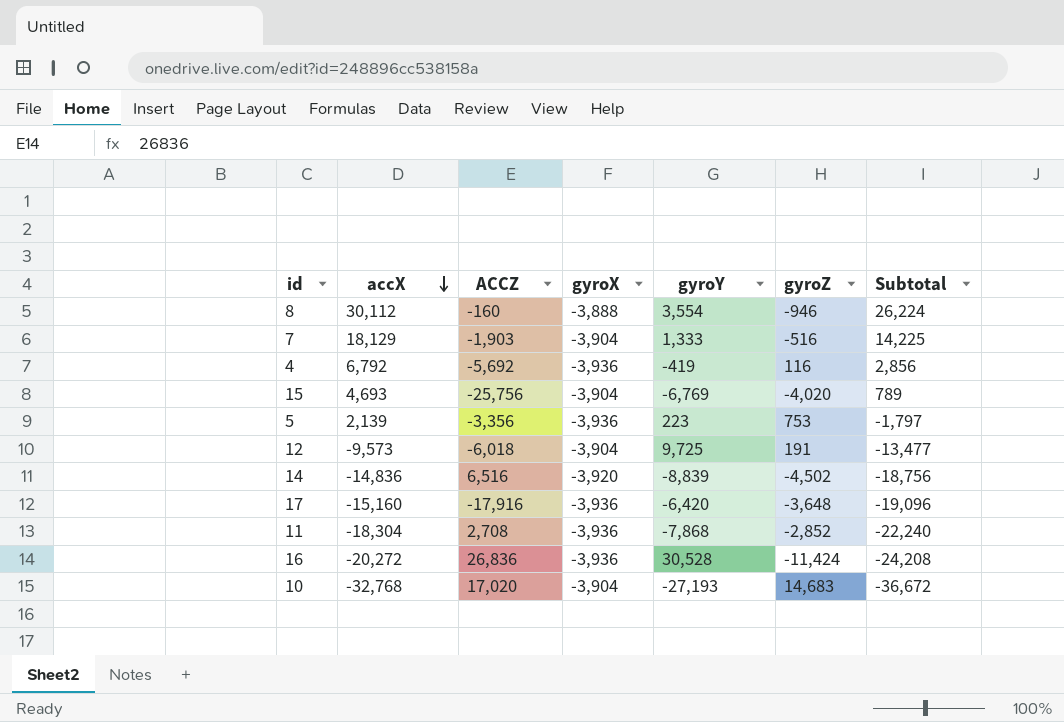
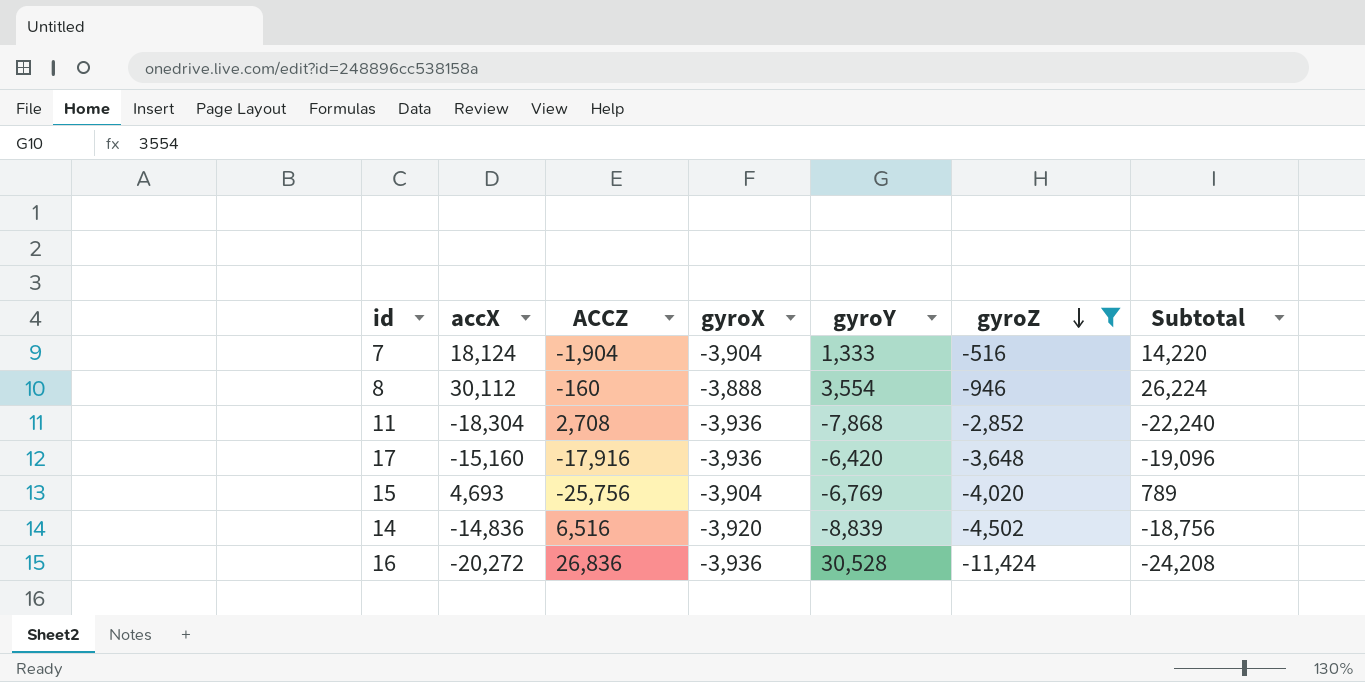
filter: none -> gyroZ <= -516
row order: accX descending -> gyroZ descending
7 | accX: 18,129 -> 18,124
7 | ACCZ: -1,903 -> -1,904
7 | Subtotal: 14,225 -> 14,220

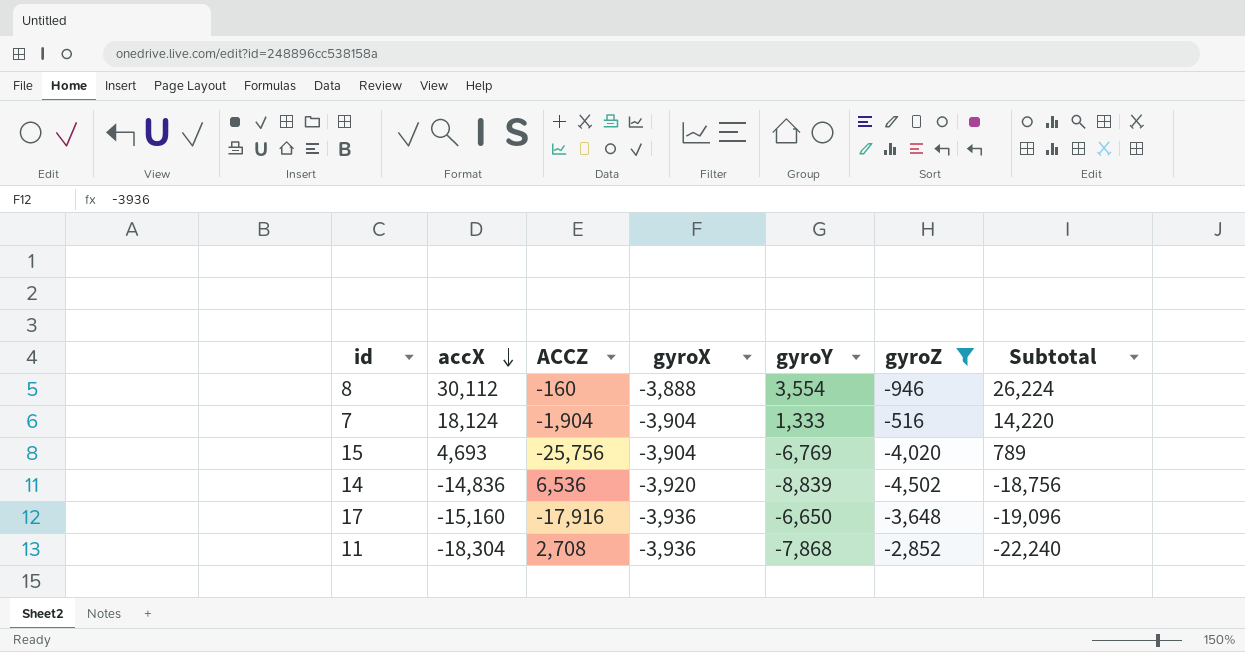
row order: gyroZ descending -> accX descending
row 16: -20,272 | 26,836 | -3,936 | 30,528 | -11,424 | -24,208 -> none
14 | ACCZ: 6,516 -> 6,536
17 | gyroY: -6,420 -> -6,650

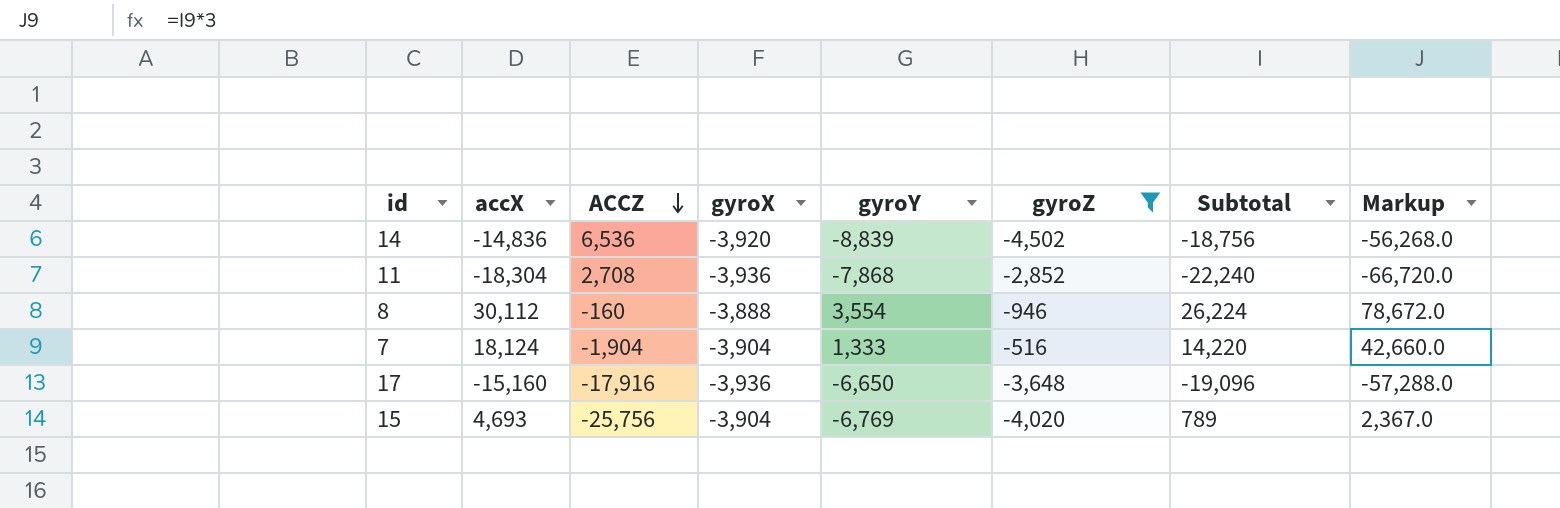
row order: accX descending -> ACCZ descending
column Markup | formula: none -> [Subtotal] * 3

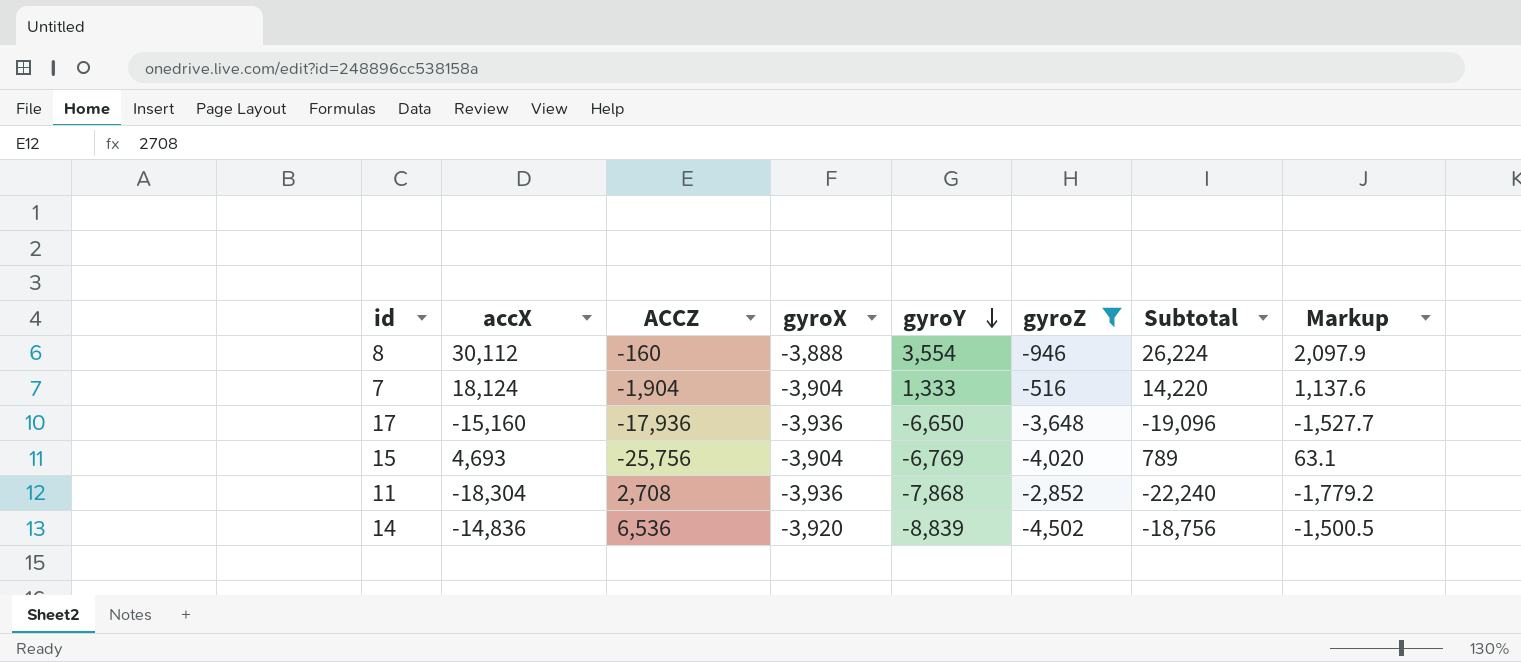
row order: ACCZ descending -> gyroY descending
column Markup | formula: [Subtotal] * 3 -> [Subtotal] * 0.08
17 | ACCZ: -17,916 -> -17,936

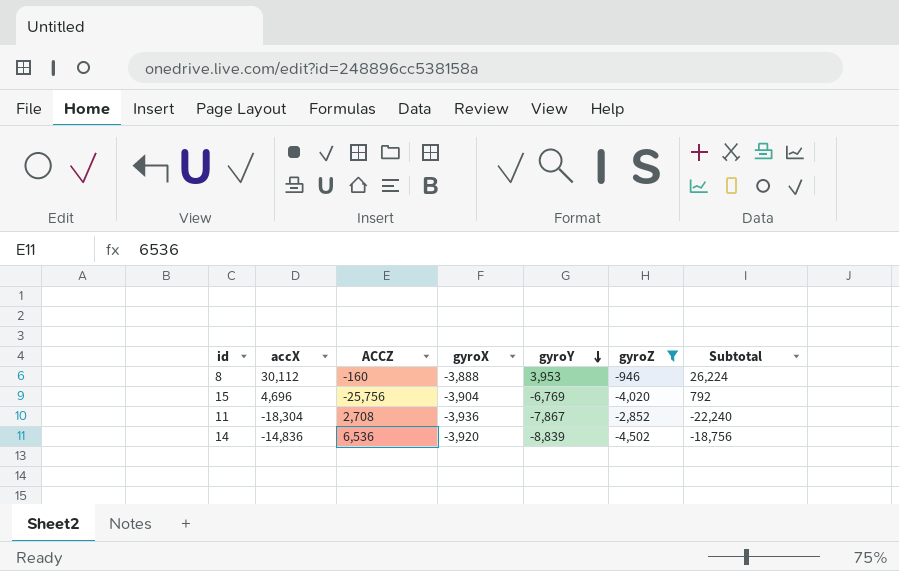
column Markup | formula: [Subtotal] * 0.08 -> none
row 7: 18,124 | -1,904 | -3,904 | 1,333 | -516 | 14,220 | 1,137.6 -> none
row 17: -15,160 | -17,936 | -3,936 | -6,650 | -3,648 | -19,096 | -1,527.7 -> none
8 | gyroY: 3,554 -> 3,953
15 | accX: 4,693 -> 4,696
15 | Subtotal: 789 -> 792
11 | gyroY: -7,868 -> -7,867

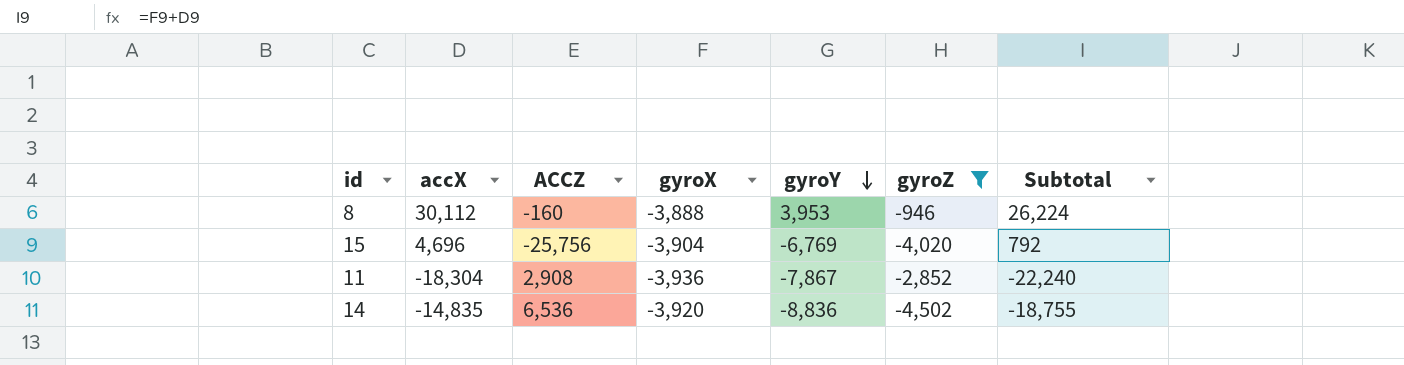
11 | ACCZ: 2,708 -> 2,908
14 | accX: -14,836 -> -14,835
14 | gyroY: -8,839 -> -8,836
14 | Subtotal: -18,756 -> -18,755

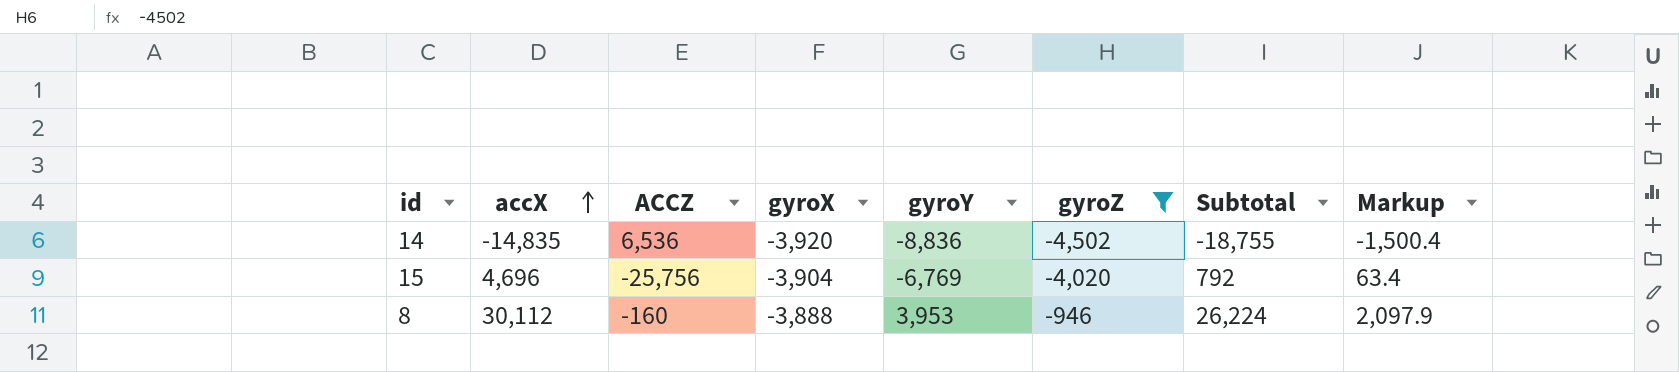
row order: gyroY descending -> accX ascending
column Markup | formula: none -> [Subtotal] * 0.08
row 11: -18,304 | 2,908 | -3,936 | -7,867 | -2,852 | -22,240 -> none

